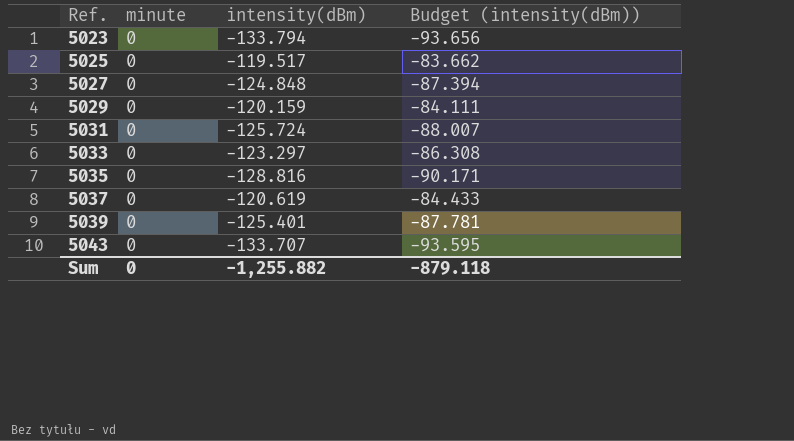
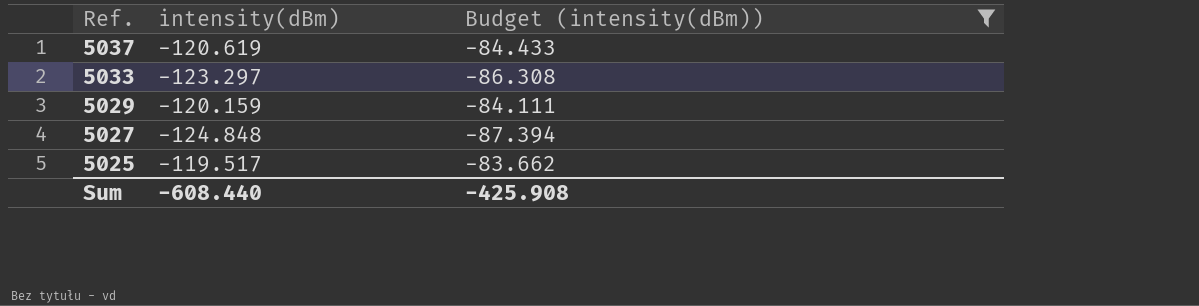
filter: none -> Budget (intensity(dBm)) >= -87.394
row order: Ref. ascending -> Ref. descending
column minute | position: 2 -> none
Sum | intensity(dBm): -1,255.882 -> -608.440
Sum | Budget (intensity(dBm)): -879.118 -> -425.908

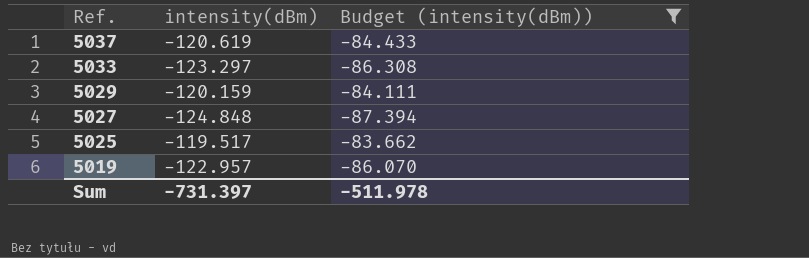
row 5019: none -> -122.957 | -86.070
Sum | intensity(dBm): -608.440 -> -731.397
Sum | Budget (intensity(dBm)): -425.908 -> -511.978

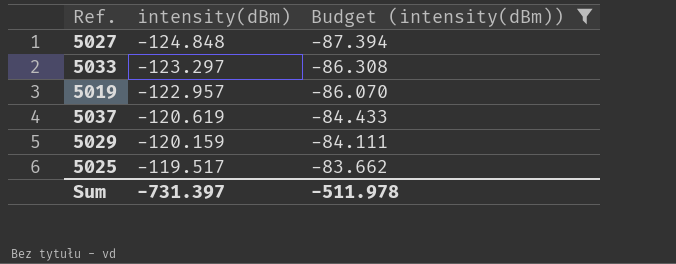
row order: Ref. descending -> intensity(dBm) ascending

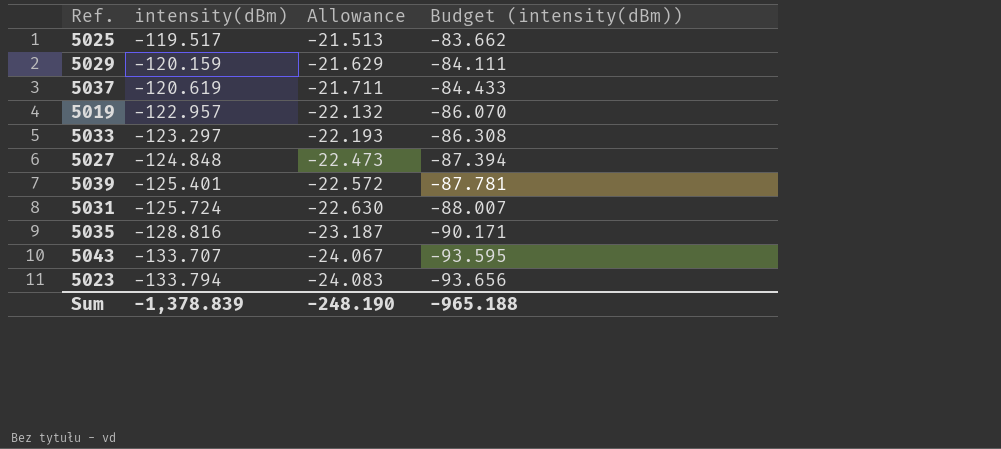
filter: Budget (intensity(dBm)) >= -87.394 -> none
row order: intensity(dBm) ascending -> intensity(dBm) descending
column Allowance | formula: none -> [intensity(dBm)] * 0.18
Sum | intensity(dBm): -731.397 -> -1,378.839
Sum | Budget (intensity(dBm)): -511.978 -> -965.188

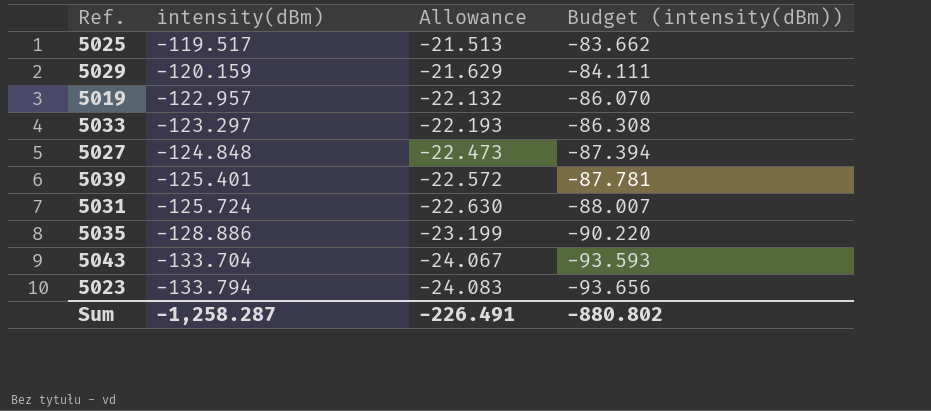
row 5037: -120.619 | -21.711 | -84.433 -> none
5035 | intensity(dBm): -128.816 -> -128.886
5035 | Allowance: -23.187 -> -23.199
5035 | Budget (intensity(dBm)): -90.171 -> -90.220
5043 | intensity(dBm): -133.707 -> -133.704
5043 | Budget (intensity(dBm)): -93.595 -> -93.593
Sum | intensity(dBm): -1,378.839 -> -1,258.287
Sum | Allowance: -248.190 -> -226.491
Sum | Budget (intensity(dBm)): -965.188 -> -880.802

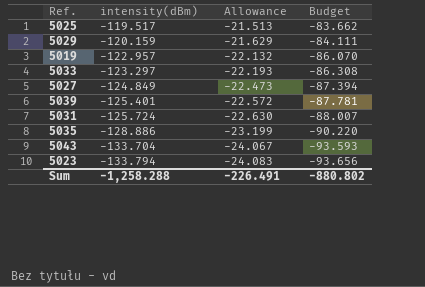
column name: Budget (intensity(dBm)) -> Budget
5027 | intensity(dBm): -124.848 -> -124.849
Sum | intensity(dBm): -1,258.287 -> -1,258.288

